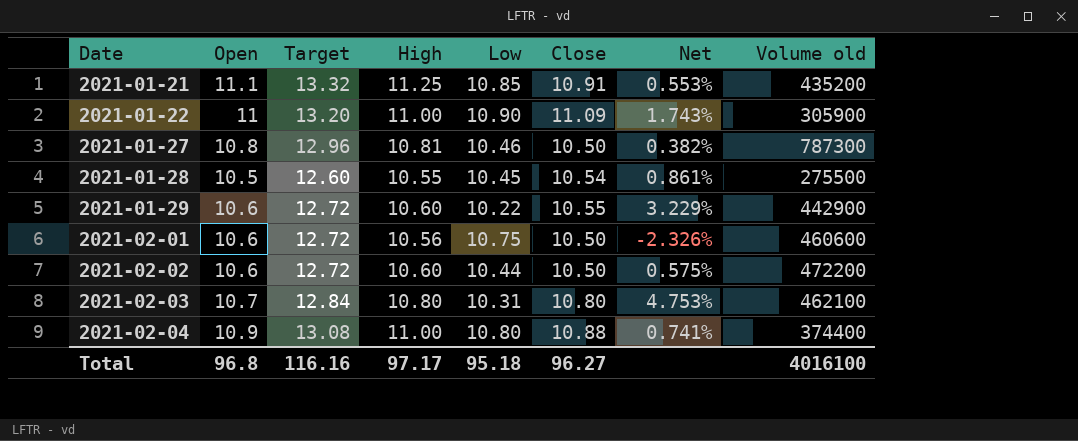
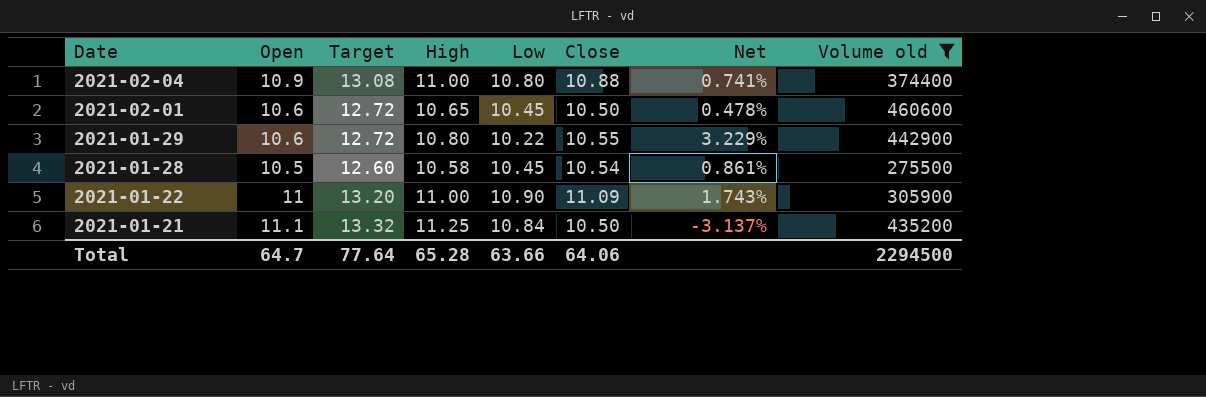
filter: none -> Volume old <= 460600
row order: Date ascending -> Date descending
2021-02-01 | High: 10.56 -> 10.65
2021-02-01 | Low: 10.75 -> 10.45
2021-02-01 | Net: -2.326% -> 0.478%
2021-01-29 | High: 10.60 -> 10.80
2021-01-28 | High: 10.55 -> 10.58
2021-01-21 | Low: 10.85 -> 10.84
2021-01-21 | Close: 10.91 -> 10.50
2021-01-21 | Net: 0.553% -> -3.137%
Total | Open: 96.8 -> 64.7
Total | Target: 116.16 -> 77.64
Total | High: 97.17 -> 65.28
Total | Low: 95.18 -> 63.66
Total | Close: 96.27 -> 64.06
Total | Volume old: 4016100 -> 2294500

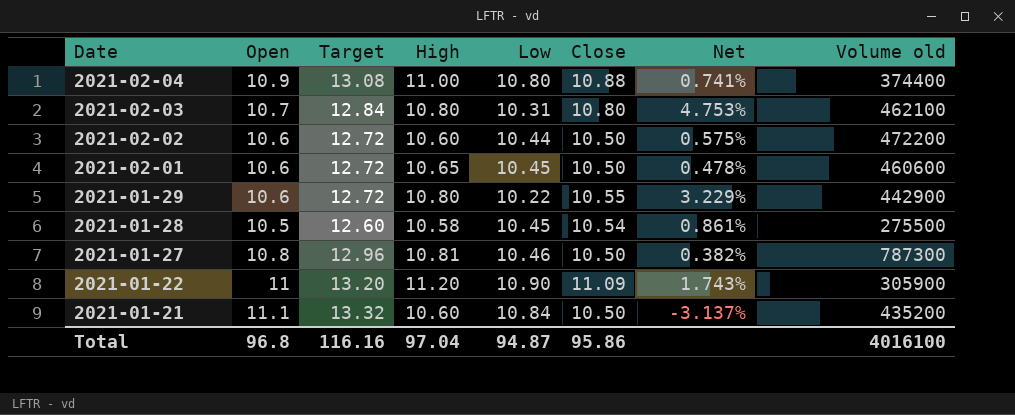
filter: Volume old <= 460600 -> none
2021-01-22 | High: 11.00 -> 11.20
2021-01-21 | High: 11.25 -> 10.60
Total | Open: 64.7 -> 96.8
Total | Target: 77.64 -> 116.16
Total | High: 65.28 -> 97.04
Total | Low: 63.66 -> 94.87
Total | Close: 64.06 -> 95.86
Total | Volume old: 2294500 -> 4016100

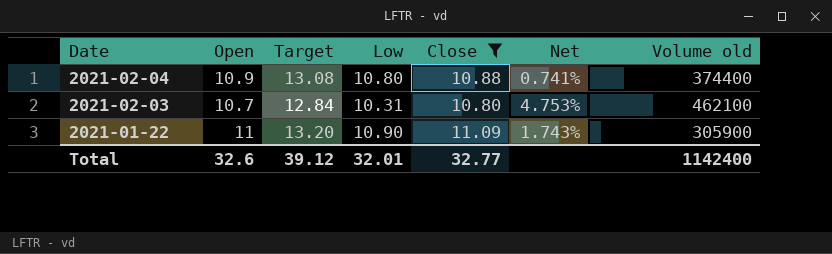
filter: none -> Close >= 10.80
column High | position: 4 -> none
Total | Open: 96.8 -> 32.6
Total | Target: 116.16 -> 39.12
Total | Low: 94.87 -> 32.01
Total | Close: 95.86 -> 32.77
Total | Volume old: 4016100 -> 1142400

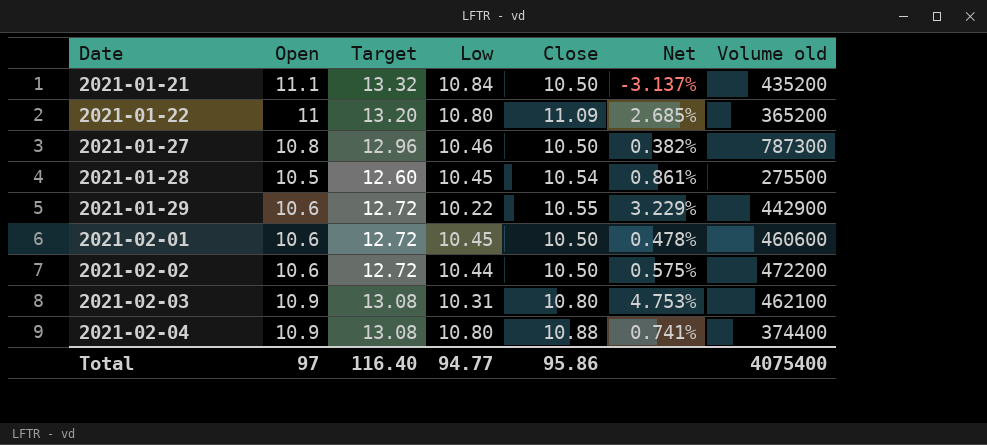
filter: Close >= 10.80 -> none
row order: Date descending -> Date ascending
2021-01-22 | Low: 10.90 -> 10.80
2021-01-22 | Net: 1.743% -> 2.685%
2021-01-22 | Volume old: 305900 -> 365200
2021-02-03 | Open: 10.7 -> 10.9
2021-02-03 | Target: 12.84 -> 13.08
Total | Open: 32.6 -> 97
Total | Target: 39.12 -> 116.40
Total | Low: 32.01 -> 94.77
Total | Close: 32.77 -> 95.86
Total | Volume old: 1142400 -> 4075400

